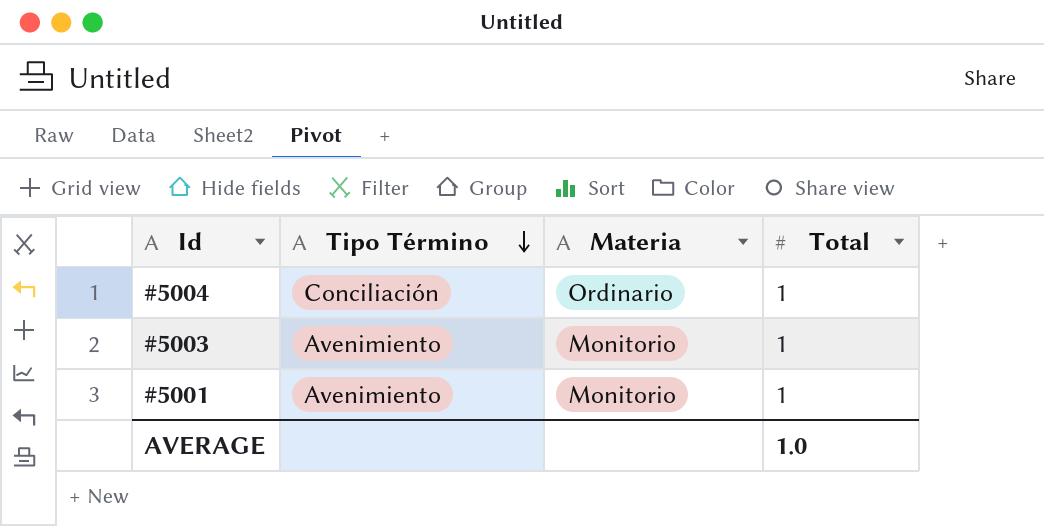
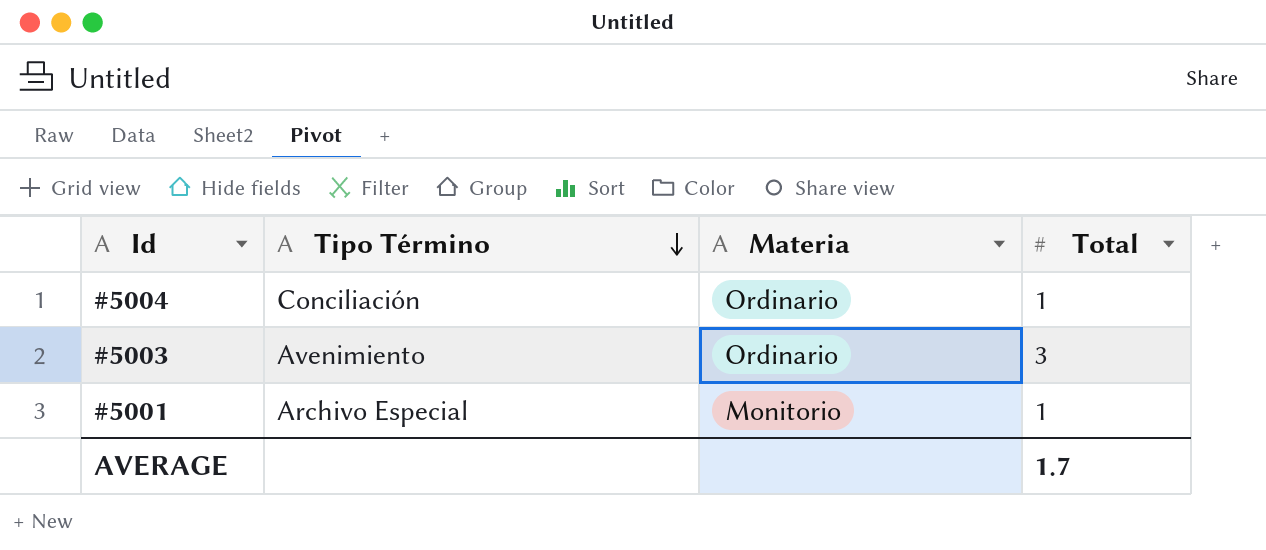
#5003 | Materia: Monitorio -> Ordinario
#5003 | Total: 1 -> 3
#5001 | Tipo Término: Avenimiento -> Archivo Especial
AVERAGE | Total: 1.0 -> 1.7

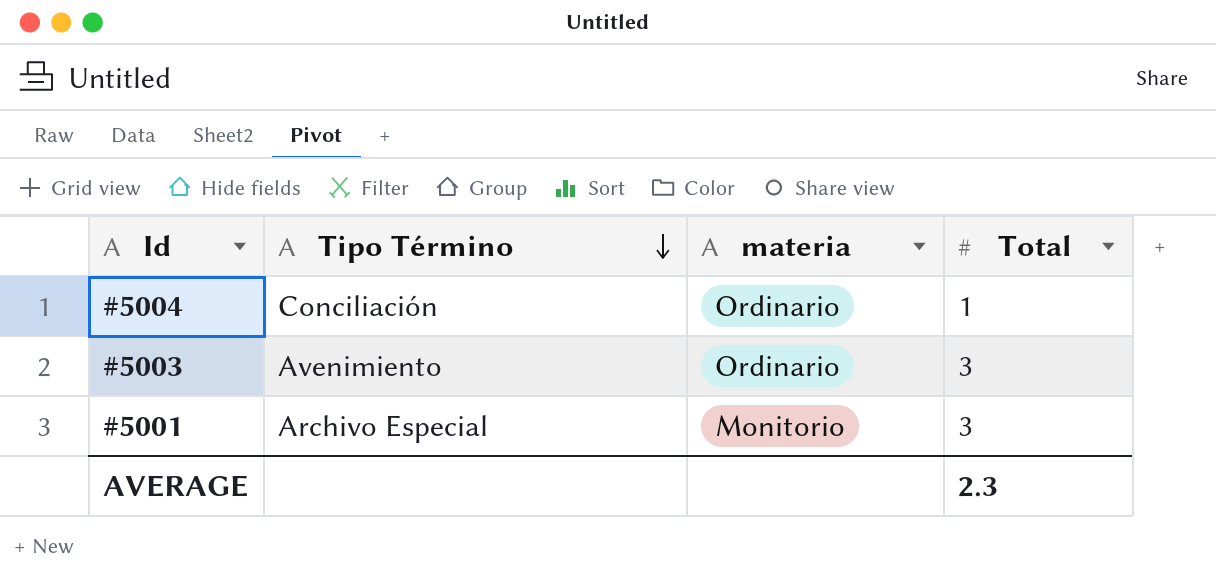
column name: Materia -> materia
#5001 | Total: 1 -> 3
AVERAGE | Total: 1.7 -> 2.3

